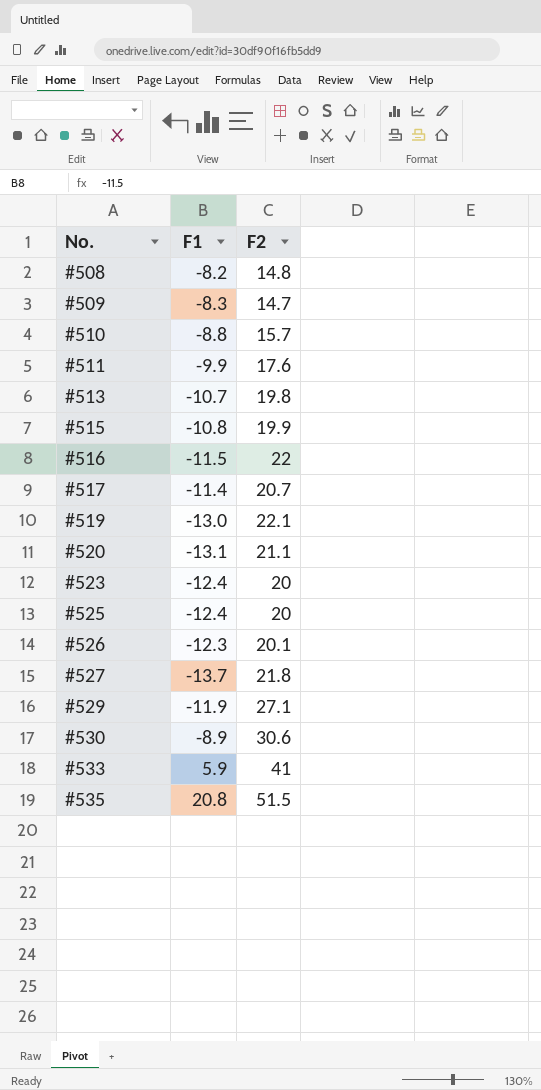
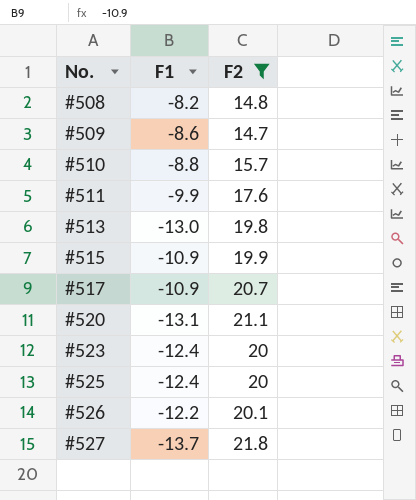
filter: none -> F2 <= 21.8
#509 | F1: -8.3 -> -8.6
#513 | F1: -10.7 -> -13.0
#515 | F1: -10.8 -> -10.9
#517 | F1: -11.4 -> -10.9
#526 | F1: -12.3 -> -12.2

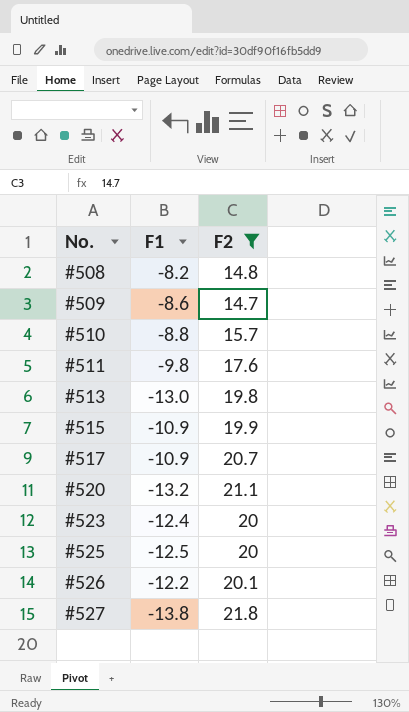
#511 | F1: -9.9 -> -9.8
#520 | F1: -13.1 -> -13.2
#525 | F1: -12.4 -> -12.5
#527 | F1: -13.7 -> -13.8

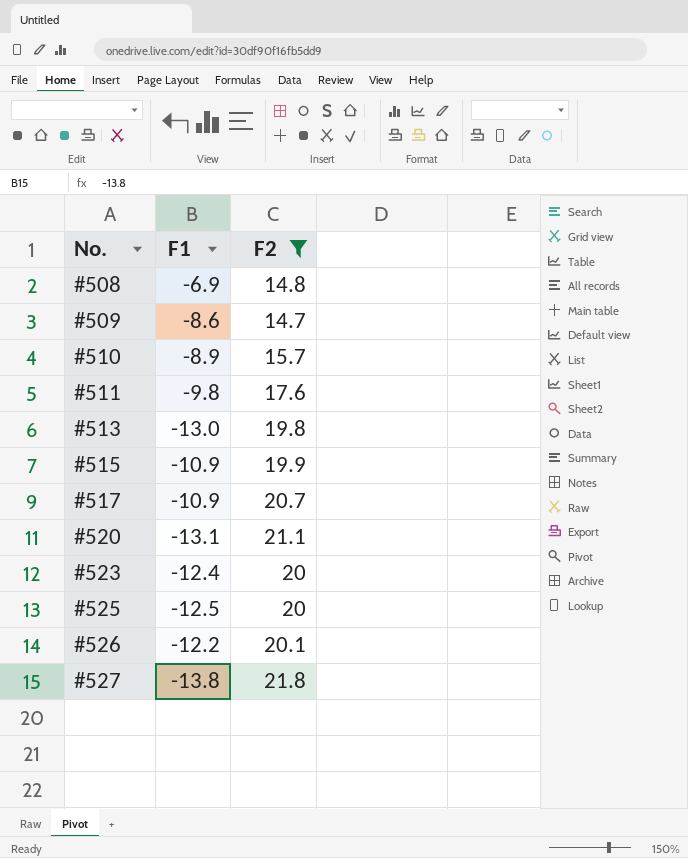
#508 | F1: -8.2 -> -6.9
#510 | F1: -8.8 -> -8.9
#520 | F1: -13.2 -> -13.1

